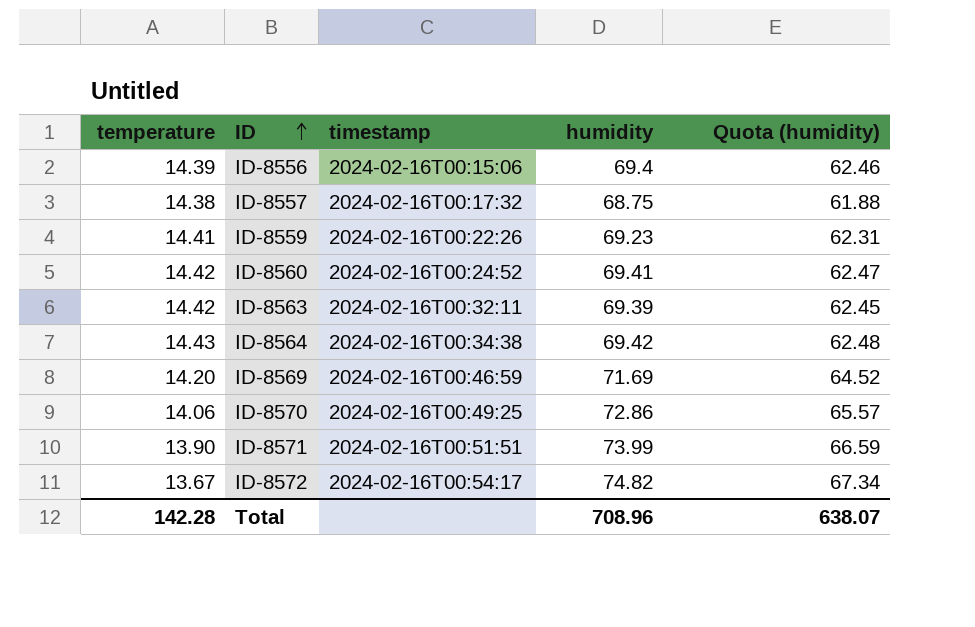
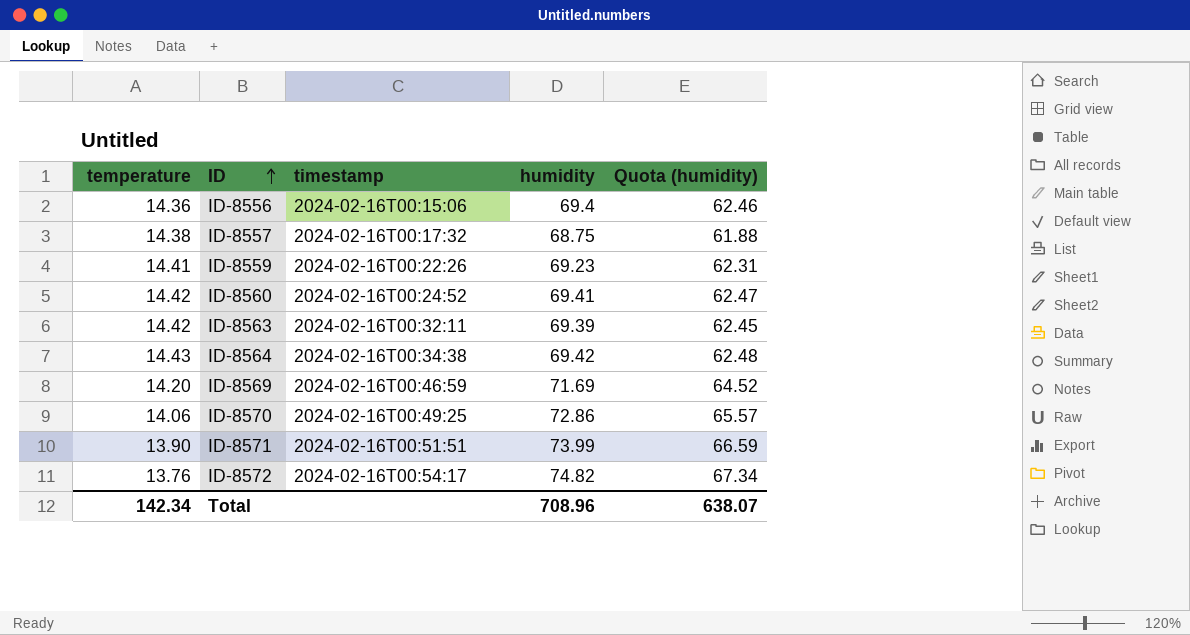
ID-8556 | temperature: 14.39 -> 14.36
ID-8572 | temperature: 13.67 -> 13.76
Total | temperature: 142.28 -> 142.34

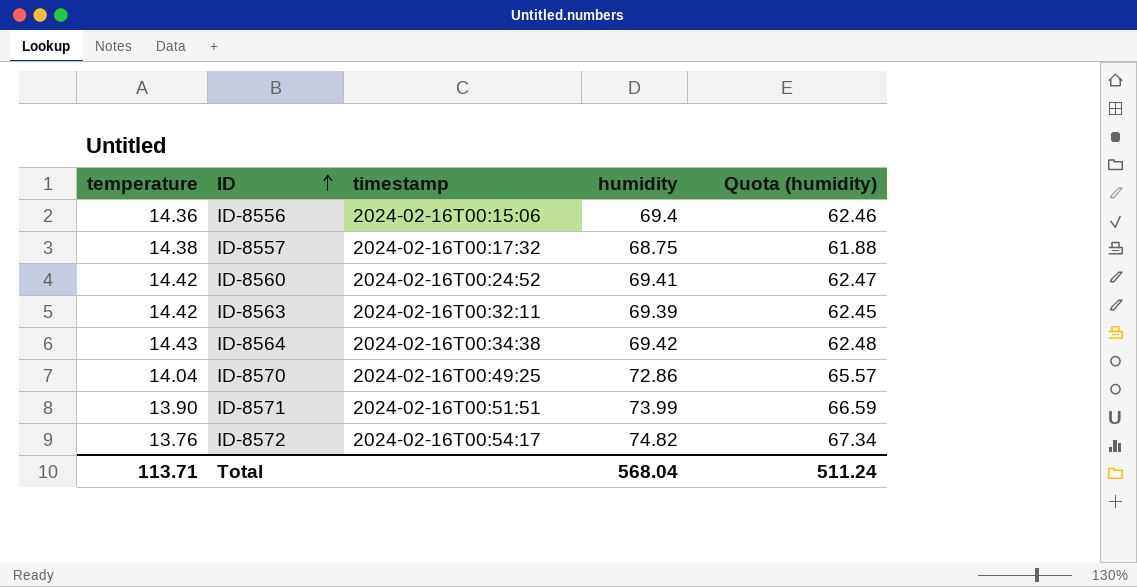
row ID-8559: 14.41 | 2024-02-16T00:22:26 | 69.23 | 62.31 -> none
row ID-8569: 14.20 | 2024-02-16T00:46:59 | 71.69 | 64.52 -> none
ID-8570 | temperature: 14.06 -> 14.04
Total | temperature: 142.34 -> 113.71
Total | humidity: 708.96 -> 568.04
Total | Quota (humidity): 638.07 -> 511.24

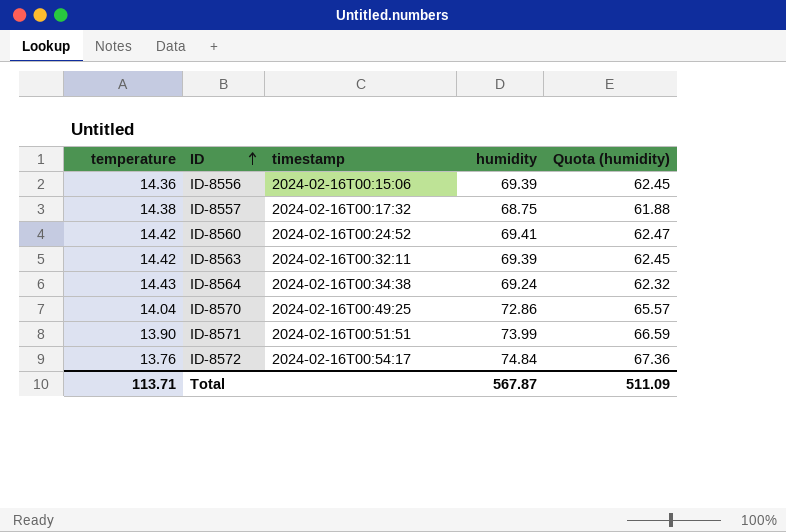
ID-8556 | humidity: 69.4 -> 69.39
ID-8556 | Quota (humidity): 62.46 -> 62.45
ID-8564 | humidity: 69.42 -> 69.24
ID-8564 | Quota (humidity): 62.48 -> 62.32
ID-8572 | humidity: 74.82 -> 74.84
ID-8572 | Quota (humidity): 67.34 -> 67.36
Total | humidity: 568.04 -> 567.87
Total | Quota (humidity): 511.24 -> 511.09

